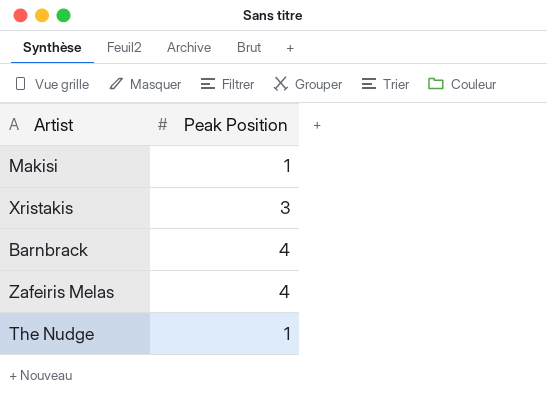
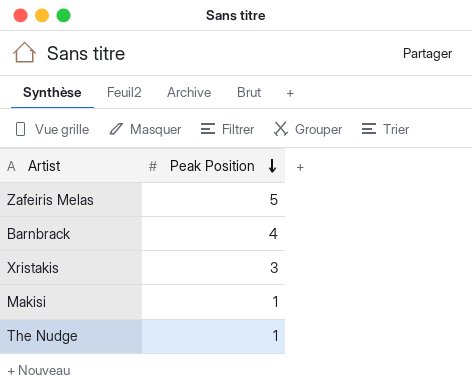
row order: none -> Peak Position descending
Zafeiris Melas | Peak Position: 4 -> 5

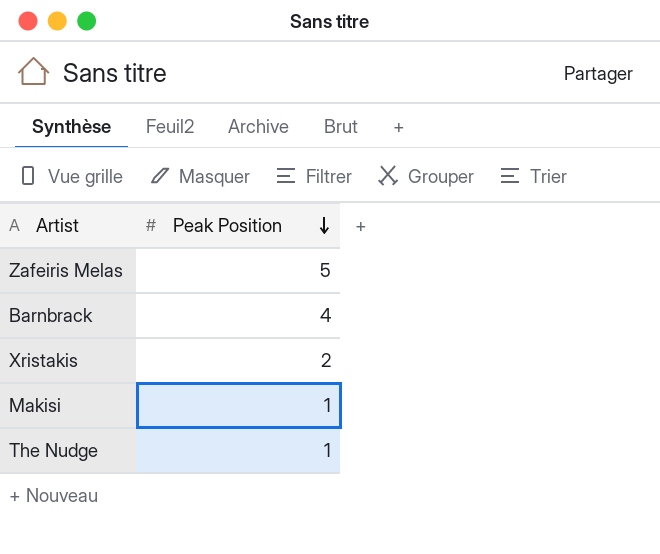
Xristakis | Peak Position: 3 -> 2

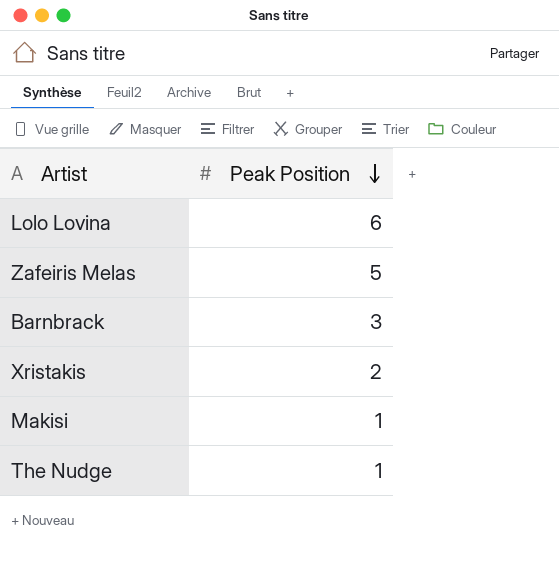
row Lolo Lovina: none -> 6
Barnbrack | Peak Position: 4 -> 3

